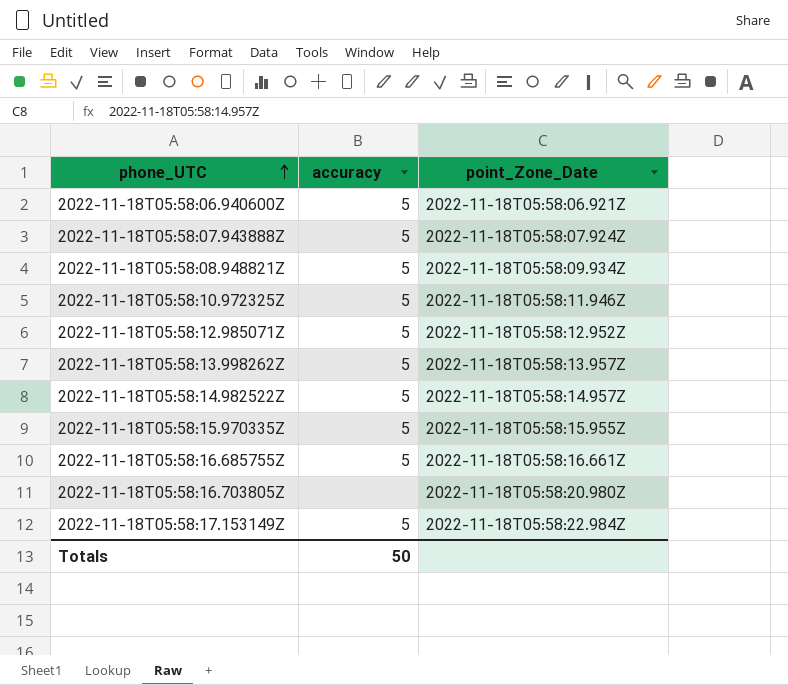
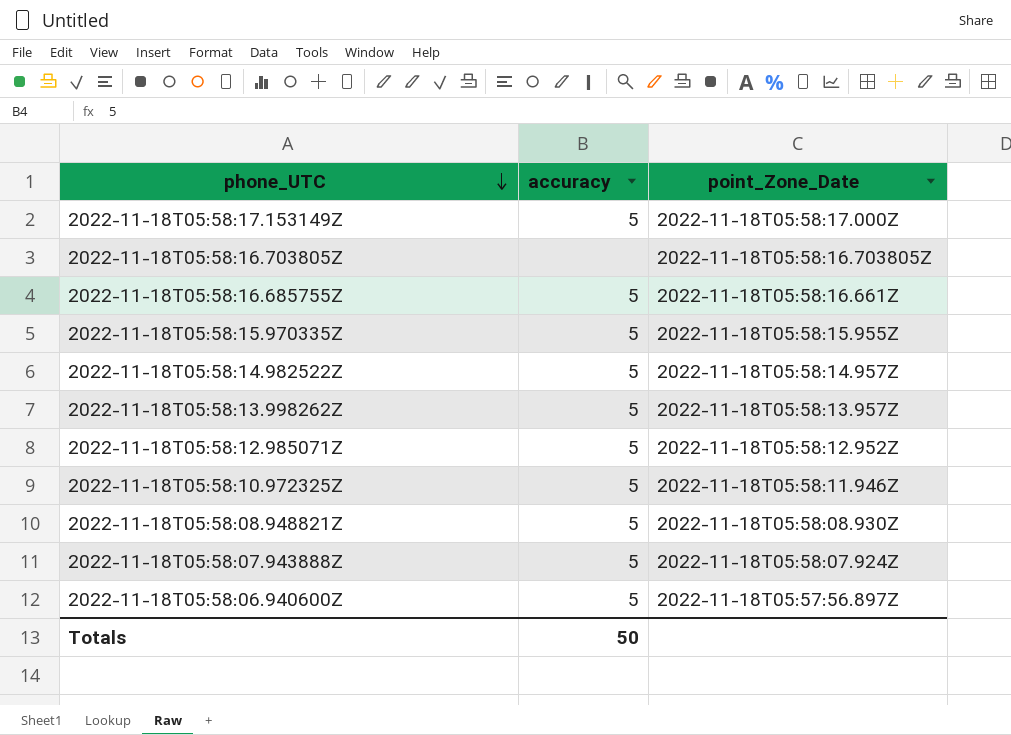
row order: phone_UTC ascending -> phone_UTC descending
2022-11-18T05:58:17.153149Z | point_Zone_Date: 2022-11-18T05:58:22.984Z -> 2022-11-18T05:58:17.000Z
2022-11-18T05:58:16.703805Z | point_Zone_Date: 2022-11-18T05:58:20.980Z -> 2022-11-18T05:58:16.703805Z
2022-11-18T05:58:08.948821Z | point_Zone_Date: 2022-11-18T05:58:09.934Z -> 2022-11-18T05:58:08.930Z
2022-11-18T05:58:06.940600Z | point_Zone_Date: 2022-11-18T05:58:06.921Z -> 2022-11-18T05:57:56.897Z

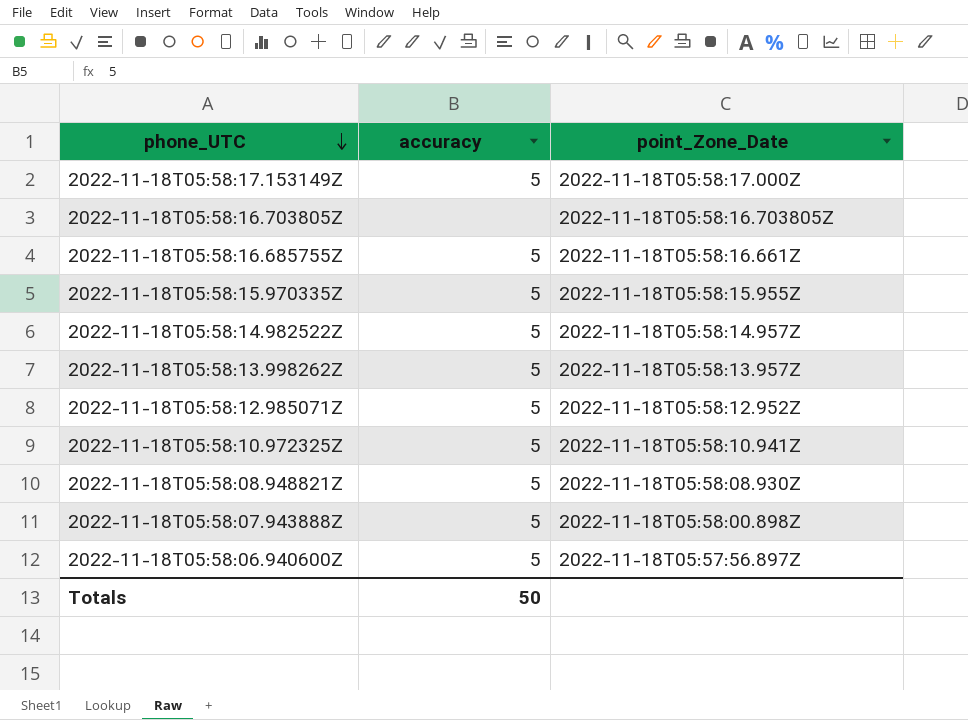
2022-11-18T05:58:10.972325Z | point_Zone_Date: 2022-11-18T05:58:11.946Z -> 2022-11-18T05:58:10.941Z
2022-11-18T05:58:07.943888Z | point_Zone_Date: 2022-11-18T05:58:07.924Z -> 2022-11-18T05:58:00.898Z

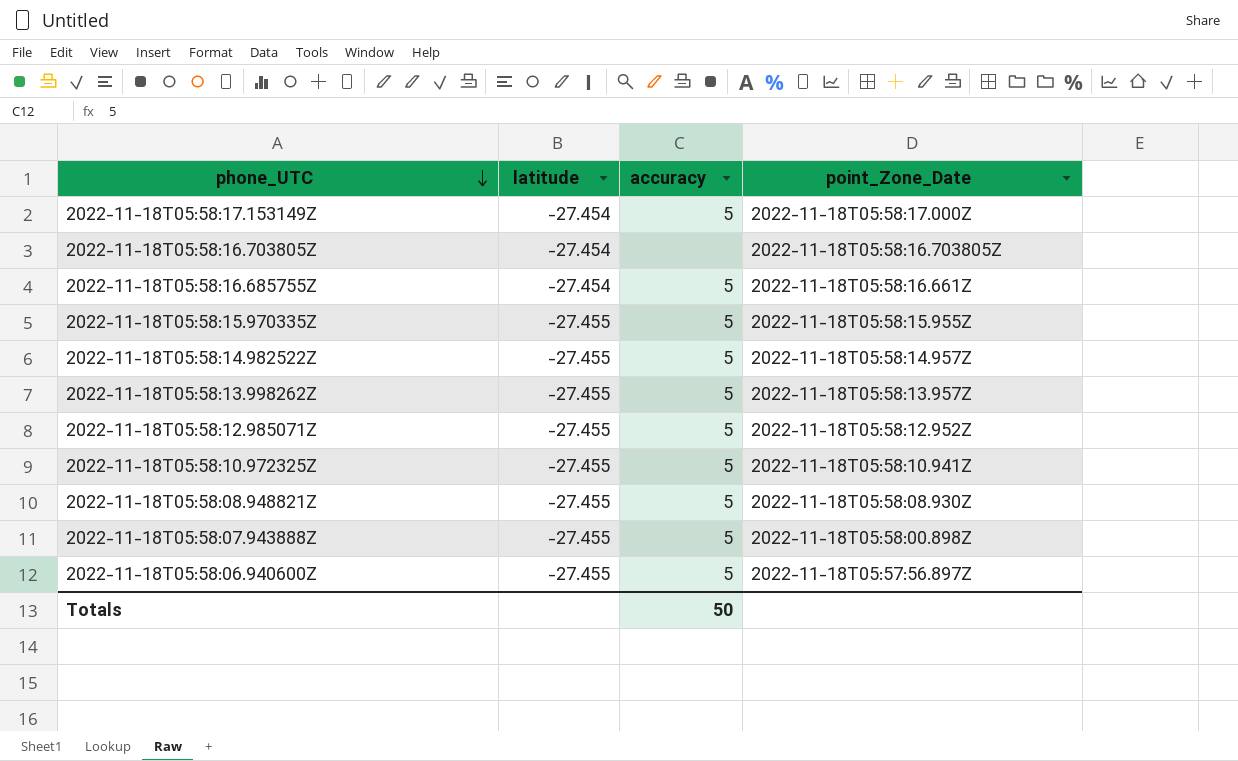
column latitude | position: none -> 2

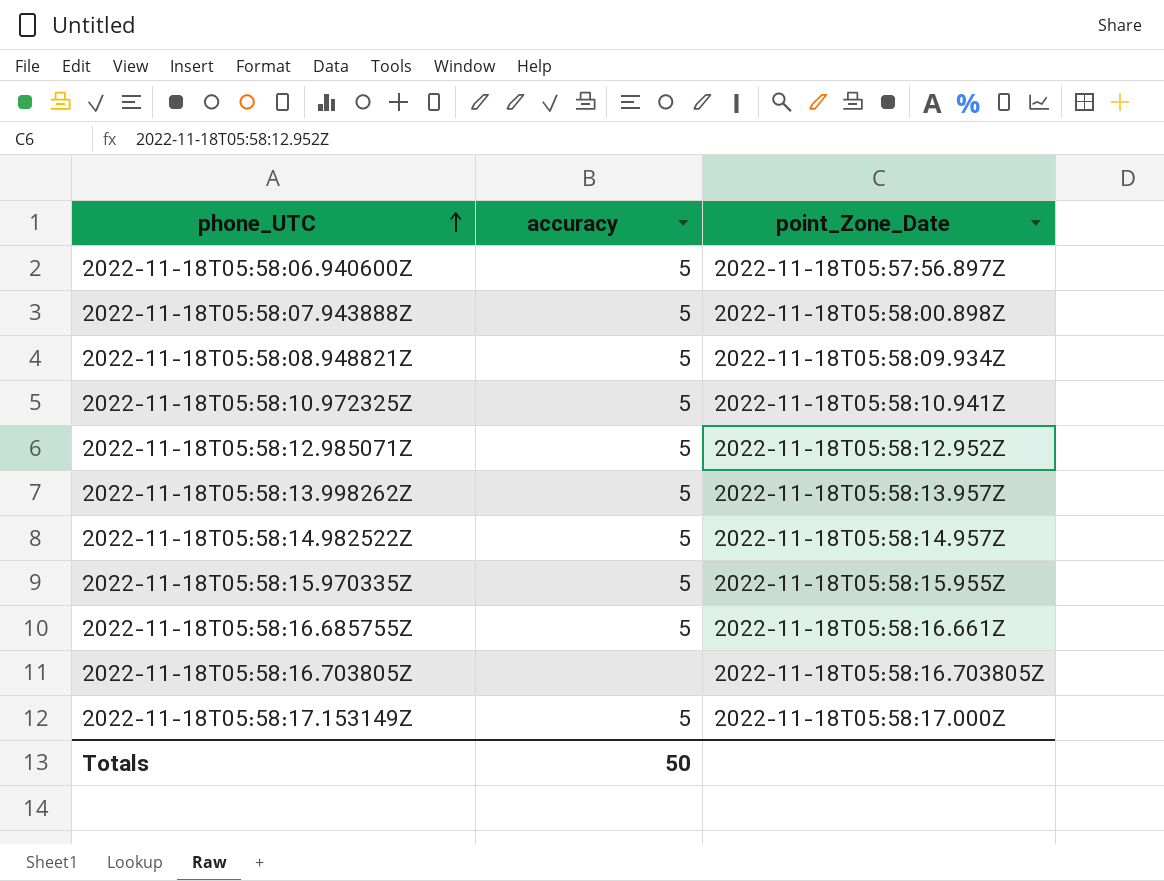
row order: phone_UTC descending -> phone_UTC ascending
column latitude | position: 2 -> none
2022-11-18T05:58:08.948821Z | point_Zone_Date: 2022-11-18T05:58:08.930Z -> 2022-11-18T05:58:09.934Z

